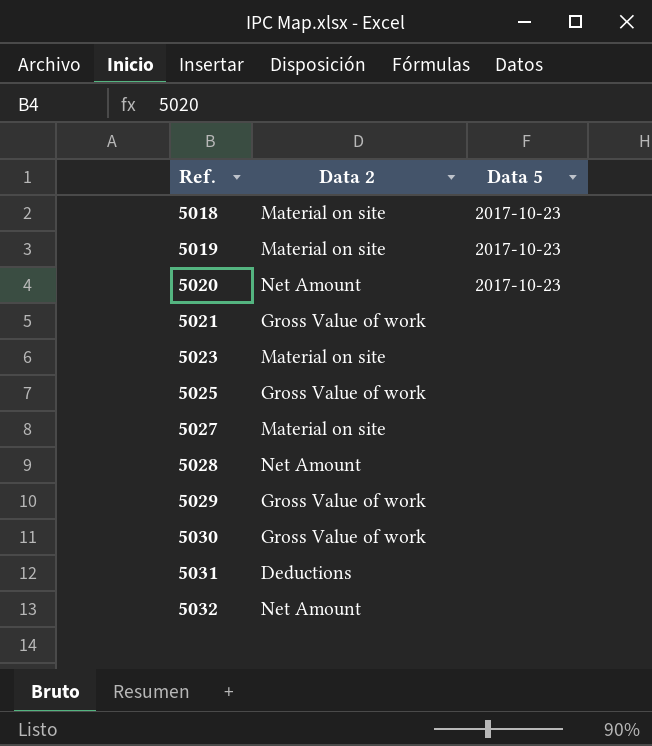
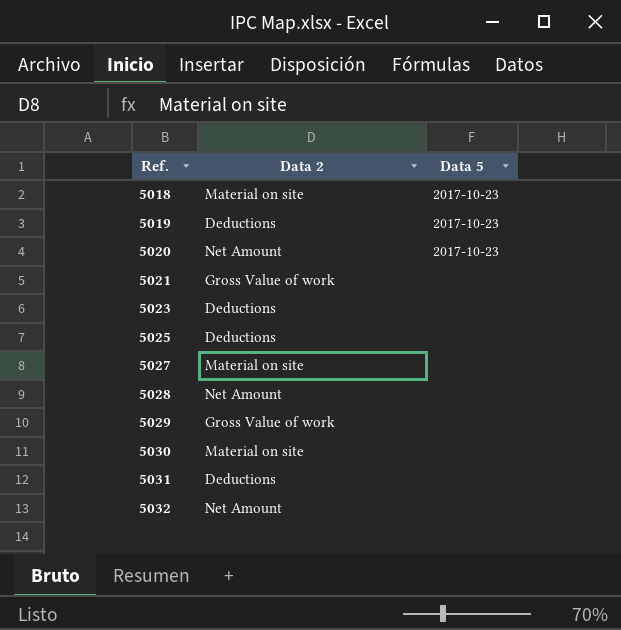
5019 | Data 2: Material on site -> Deductions
5023 | Data 2: Material on site -> Deductions
5025 | Data 2: Gross Value of work -> Deductions
5030 | Data 2: Gross Value of work -> Material on site

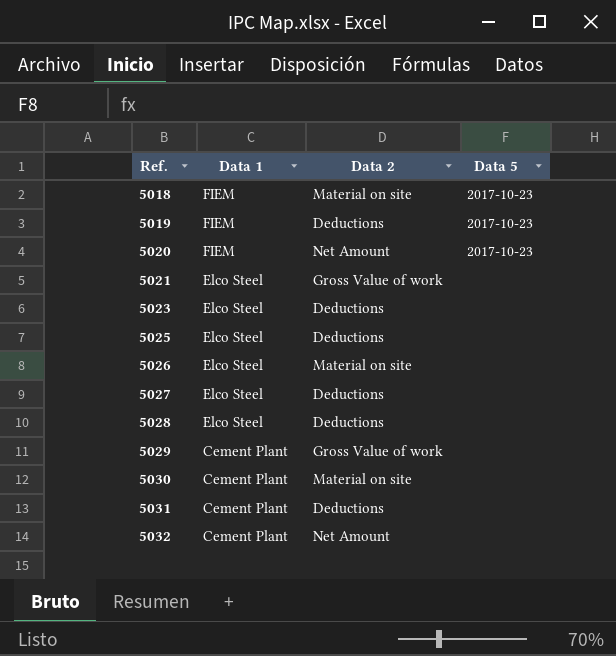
column Data 1 | position: none -> 2
row 5026: none -> Elco Steel | Material on site | none
5027 | Data 2: Material on site -> Deductions
5028 | Data 2: Net Amount -> Deductions

